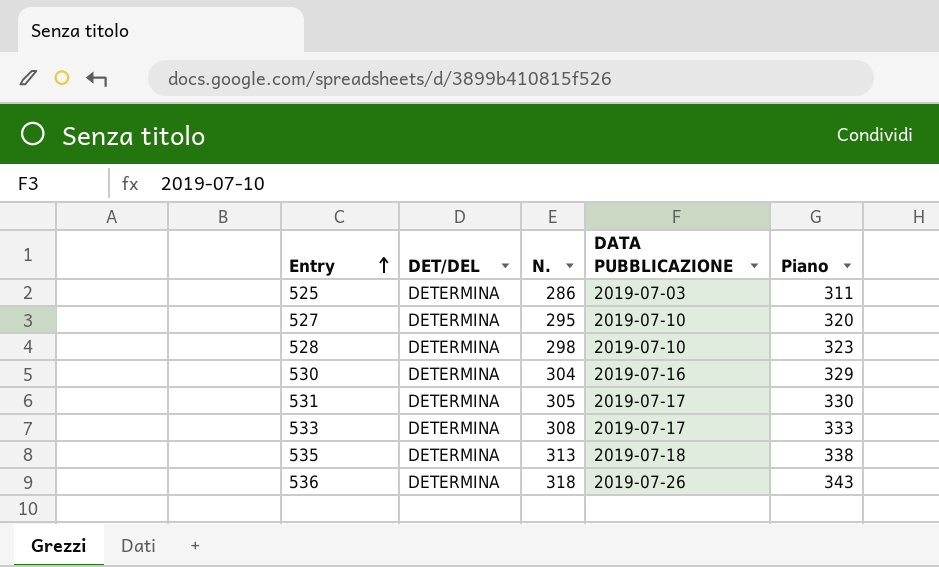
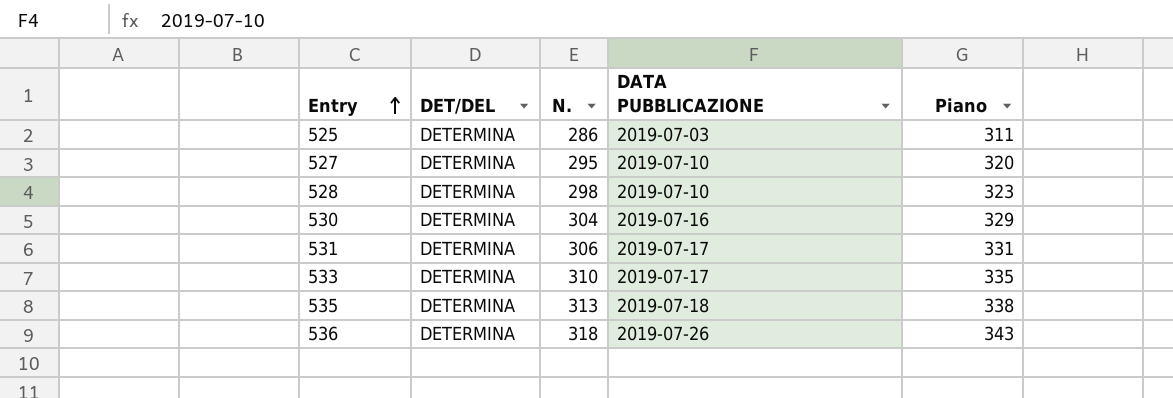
531 | N.: 305 -> 306
531 | Piano: 330 -> 331
533 | N.: 308 -> 310
533 | Piano: 333 -> 335

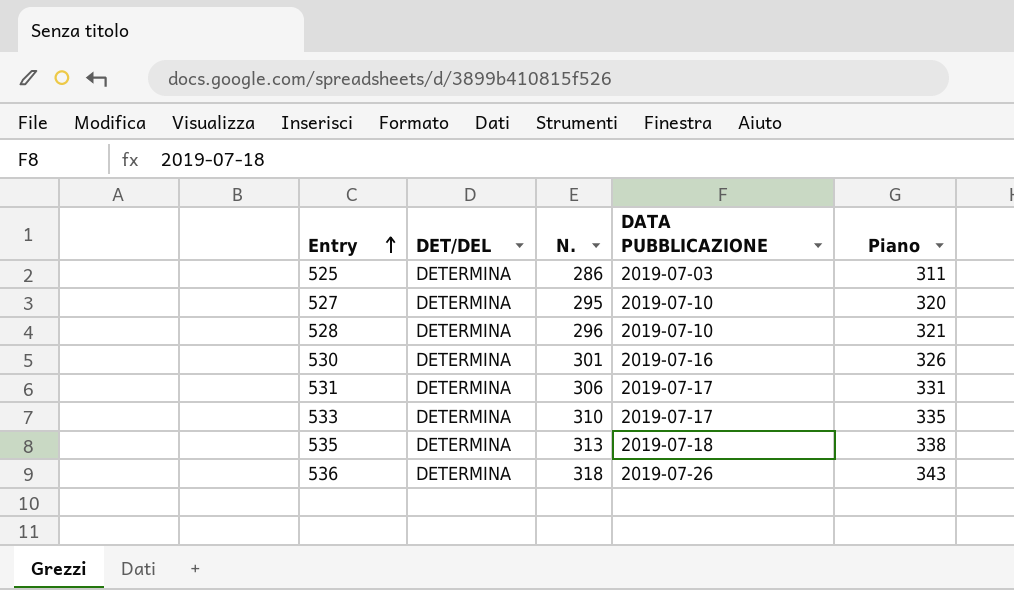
528 | N.: 298 -> 296
528 | Piano: 323 -> 321
530 | N.: 304 -> 301
530 | Piano: 329 -> 326

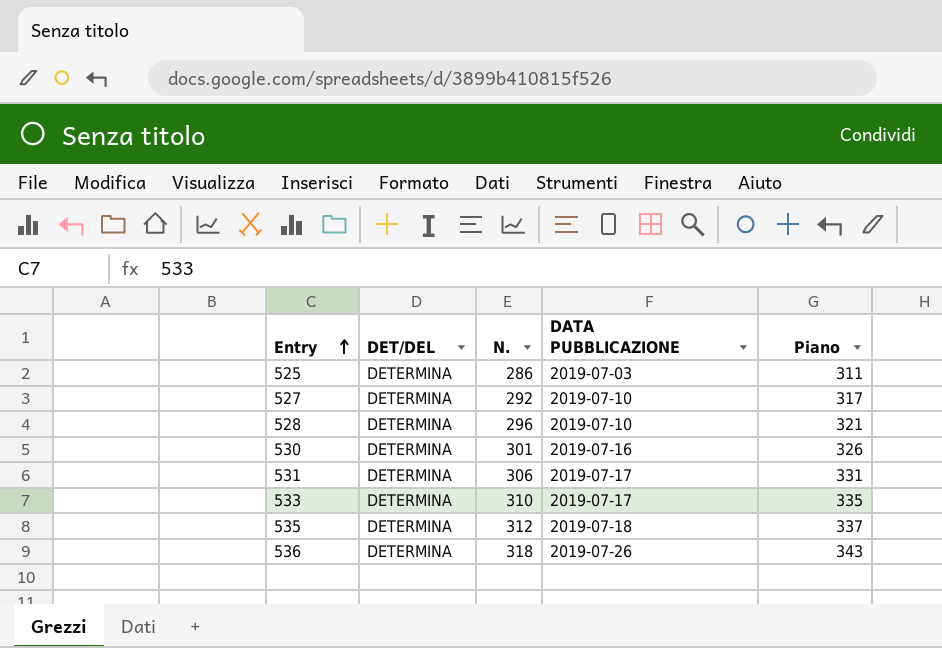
527 | N.: 295 -> 292
527 | Piano: 320 -> 317
535 | N.: 313 -> 312
535 | Piano: 338 -> 337

